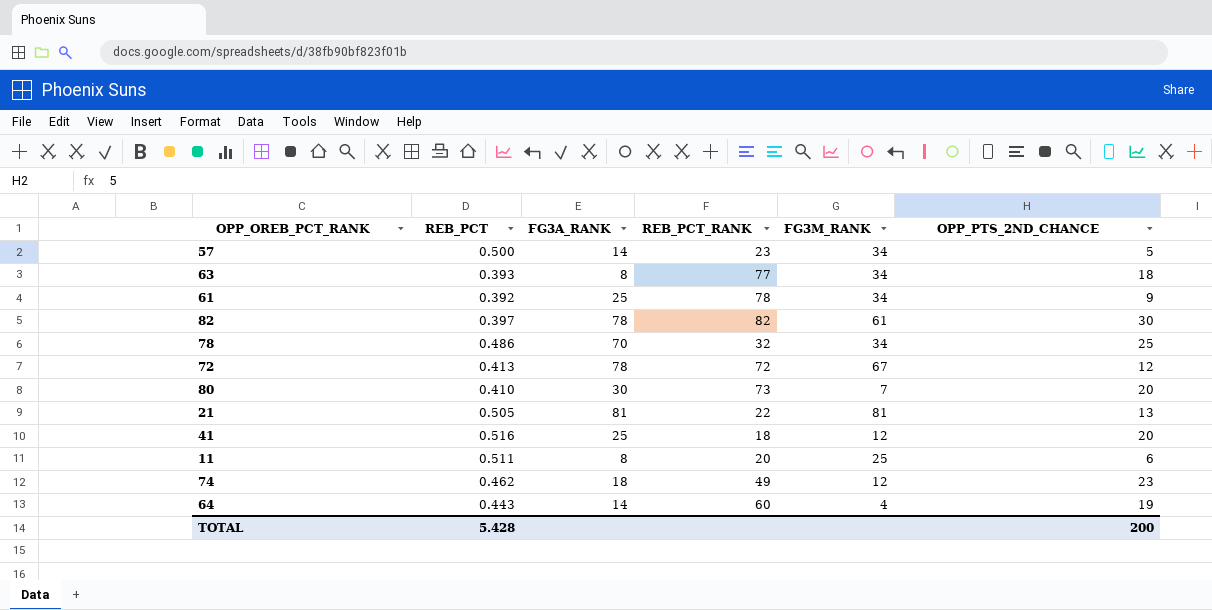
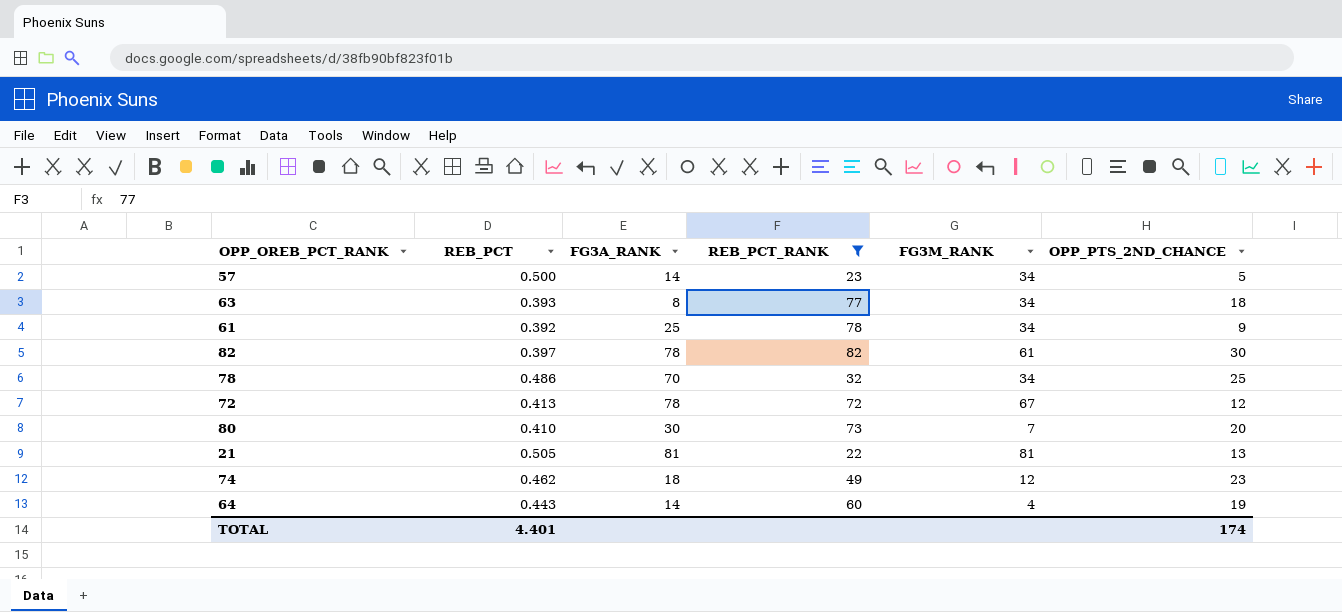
filter: none -> REB_PCT_RANK >= 22
TOTAL | REB_PCT: 5.428 -> 4.401
TOTAL | OPP_PTS_2ND_CHANCE: 200 -> 174

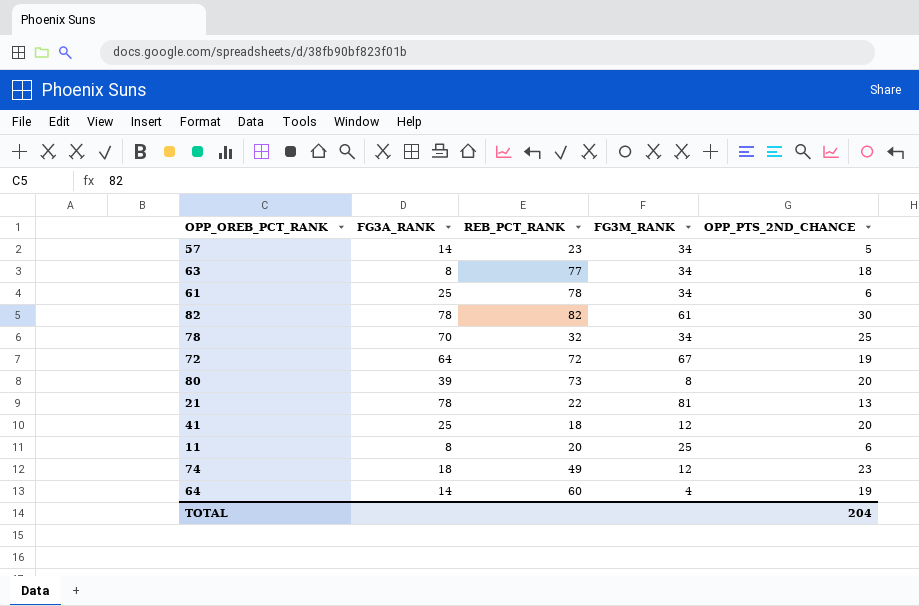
filter: REB_PCT_RANK >= 22 -> none
column REB_PCT | position: 2 -> none
61 | OPP_PTS_2ND_CHANCE: 9 -> 6
72 | FG3A_RANK: 78 -> 64
72 | OPP_PTS_2ND_CHANCE: 12 -> 19
80 | FG3A_RANK: 30 -> 39
80 | FG3M_RANK: 7 -> 8
21 | FG3A_RANK: 81 -> 78
TOTAL | OPP_PTS_2ND_CHANCE: 174 -> 204

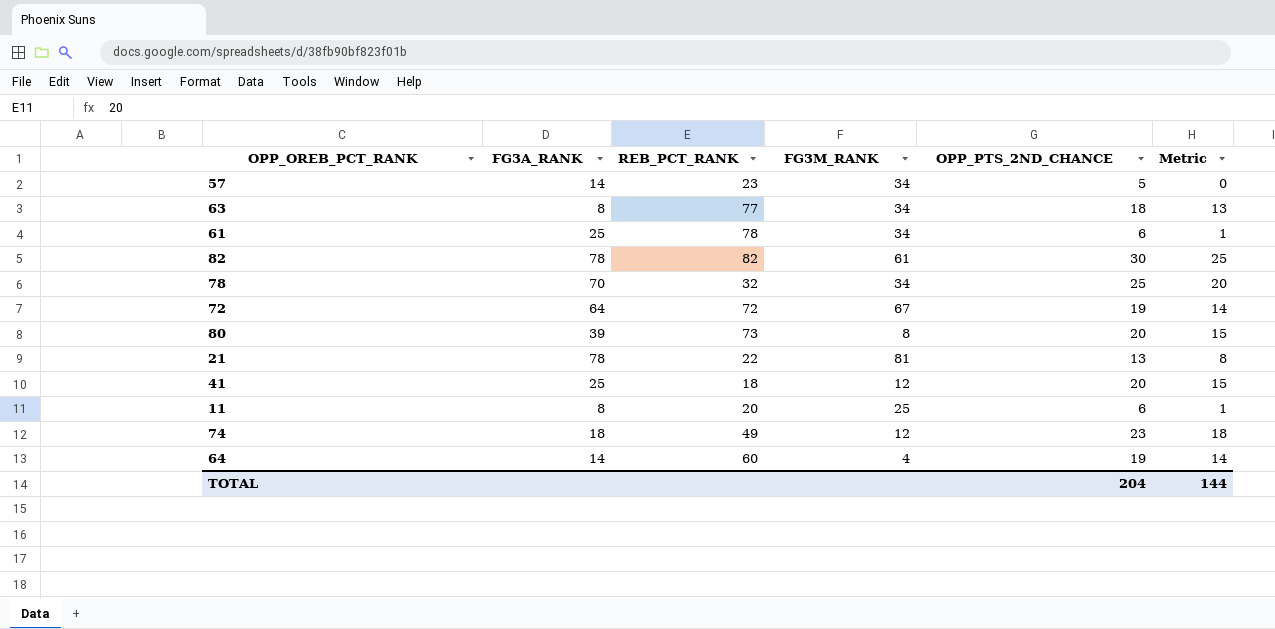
column Metric | formula: none -> [OPP_PTS_2ND_CHANCE] - 5

